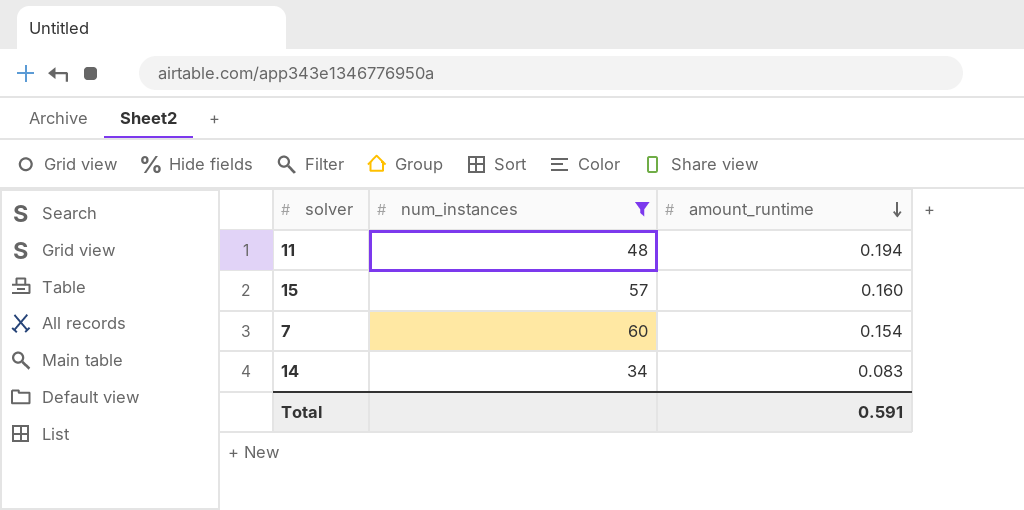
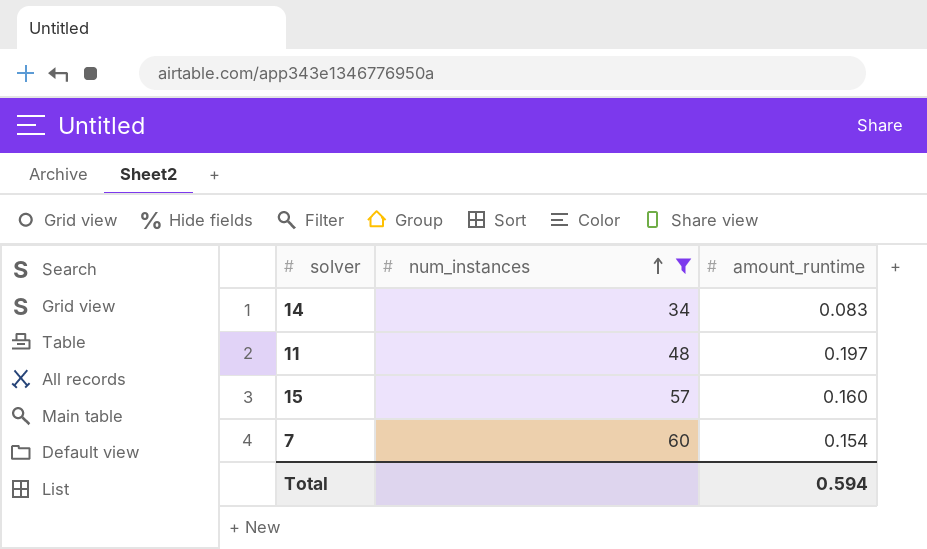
row order: amount_runtime descending -> num_instances ascending
11 | amount_runtime: 0.194 -> 0.197
Total | amount_runtime: 0.591 -> 0.594

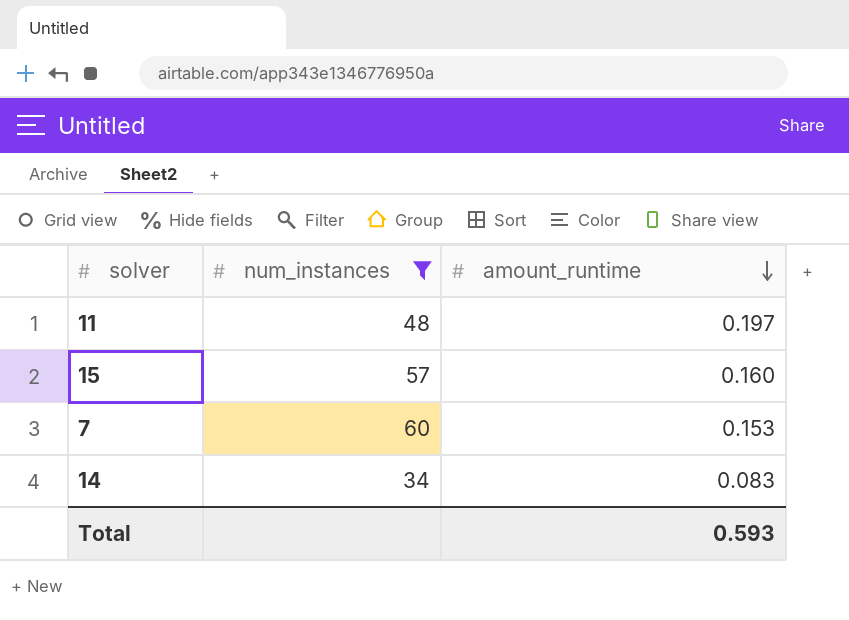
row order: num_instances ascending -> amount_runtime descending
7 | amount_runtime: 0.154 -> 0.153
Total | amount_runtime: 0.594 -> 0.593

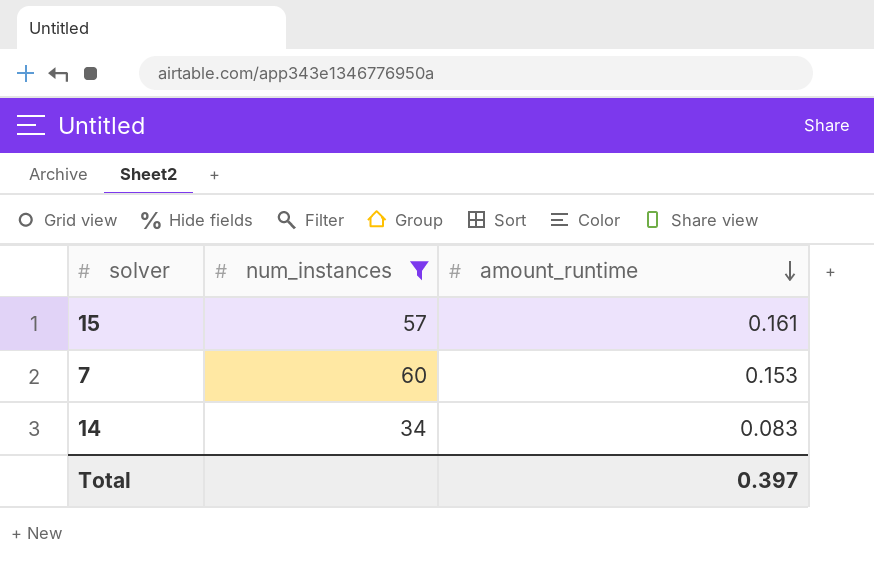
row 11: 48 | 0.197 -> none
15 | amount_runtime: 0.160 -> 0.161
Total | amount_runtime: 0.593 -> 0.397

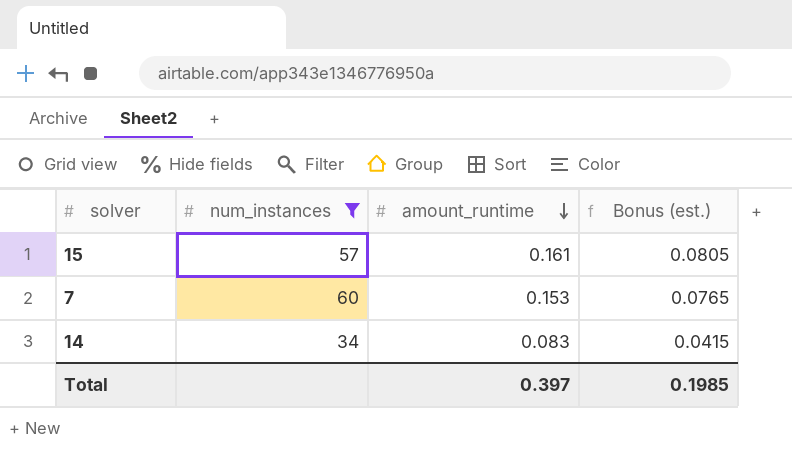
column Bonus (est.) | formula: none -> [amount_runtime] * 0.5

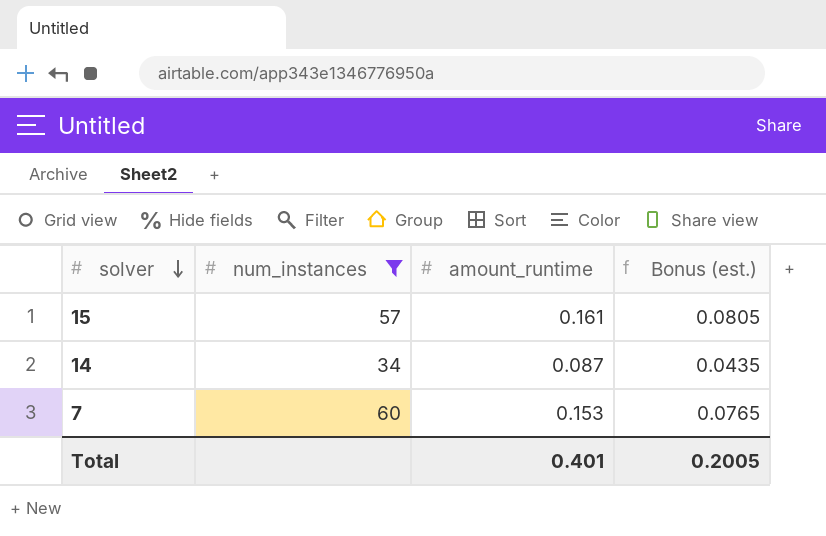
row order: amount_runtime descending -> solver descending
14 | amount_runtime: 0.083 -> 0.087
14 | Bonus (est.): 0.0415 -> 0.0435
Total | amount_runtime: 0.397 -> 0.401
Total | Bonus (est.): 0.1985 -> 0.2005

